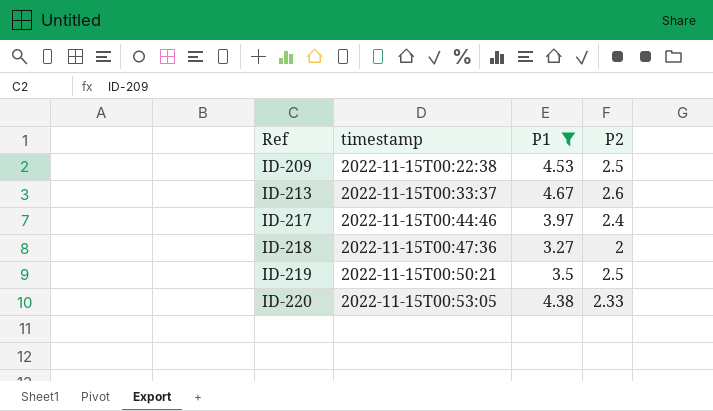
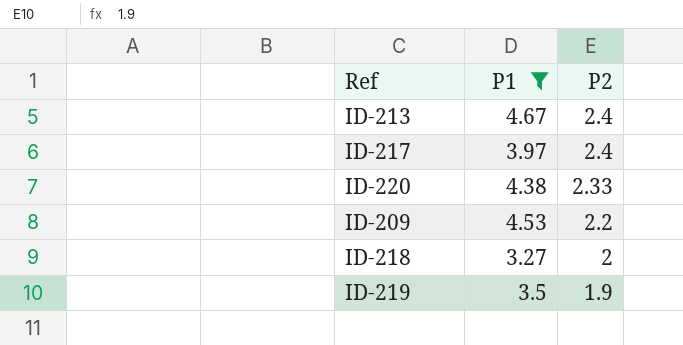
row order: Ref ascending -> P2 descending
column timestamp | position: 2 -> none
ID-213 | P2: 2.6 -> 2.4
ID-209 | P2: 2.5 -> 2.2
ID-219 | P2: 2.5 -> 1.9

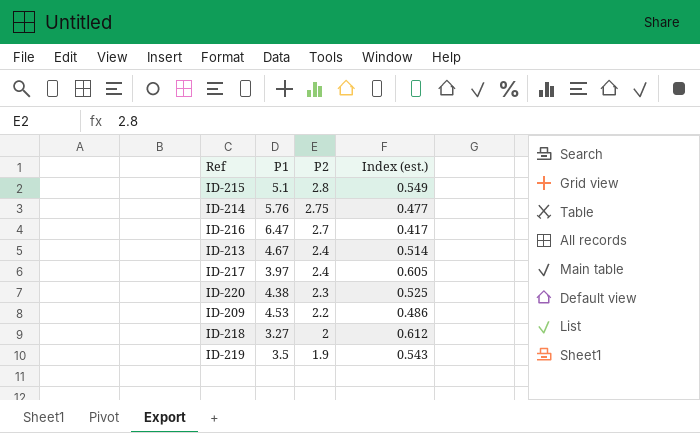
filter: P1 <= 4.67 -> none
column Index (est.) | formula: none -> [P2] / [P1]
ID-220 | P2: 2.33 -> 2.3

